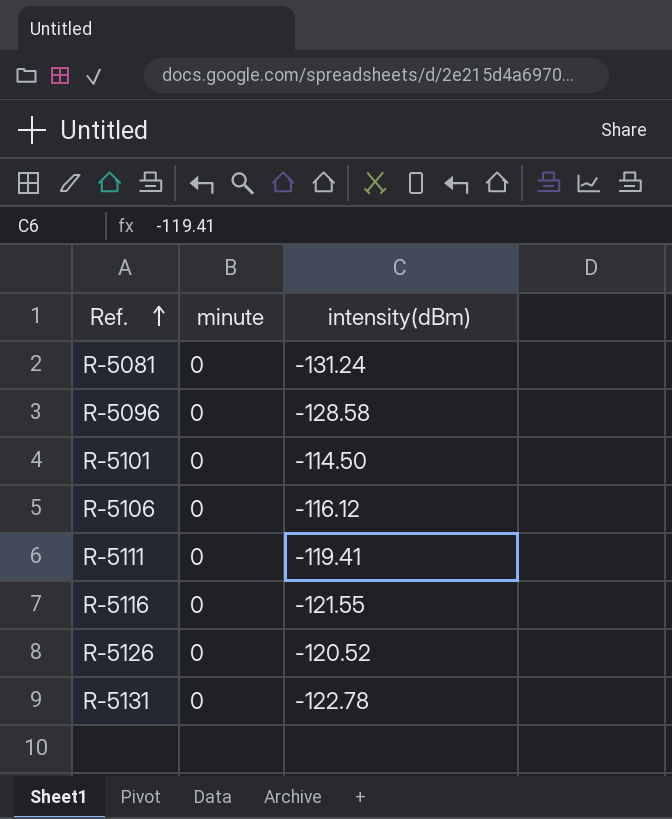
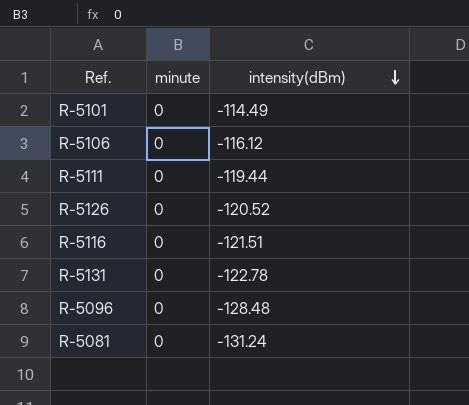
row order: Ref. ascending -> intensity(dBm) descending
R-5101 | intensity(dBm): -114.50 -> -114.49
R-5111 | intensity(dBm): -119.41 -> -119.44
R-5116 | intensity(dBm): -121.55 -> -121.51
R-5096 | intensity(dBm): -128.58 -> -128.48

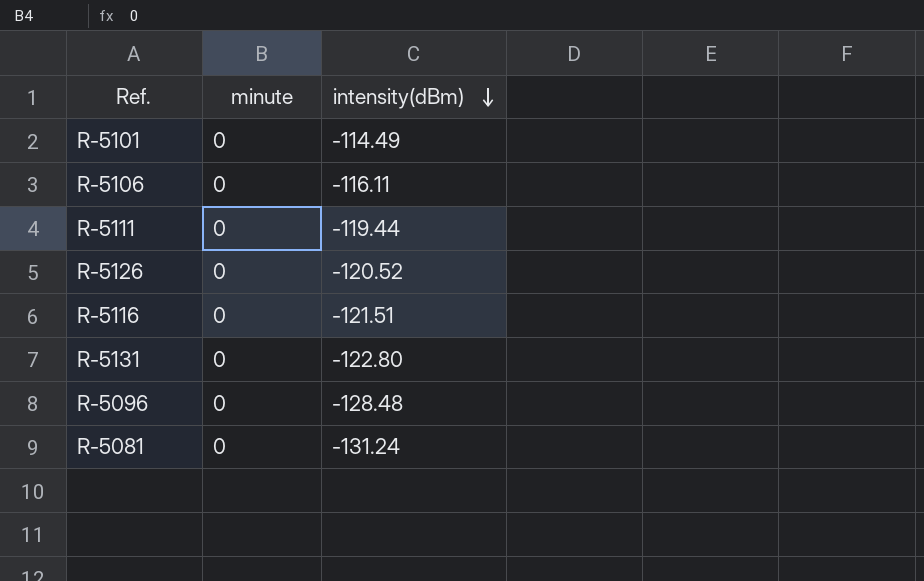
R-5106 | intensity(dBm): -116.12 -> -116.11
R-5131 | intensity(dBm): -122.78 -> -122.80

